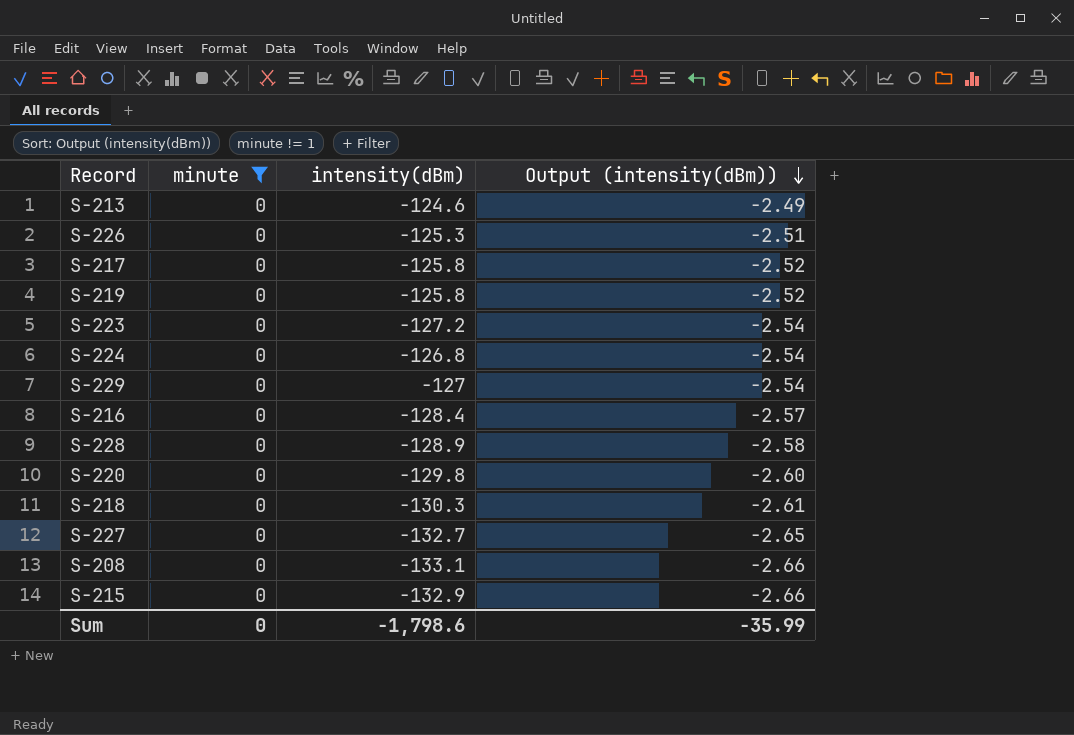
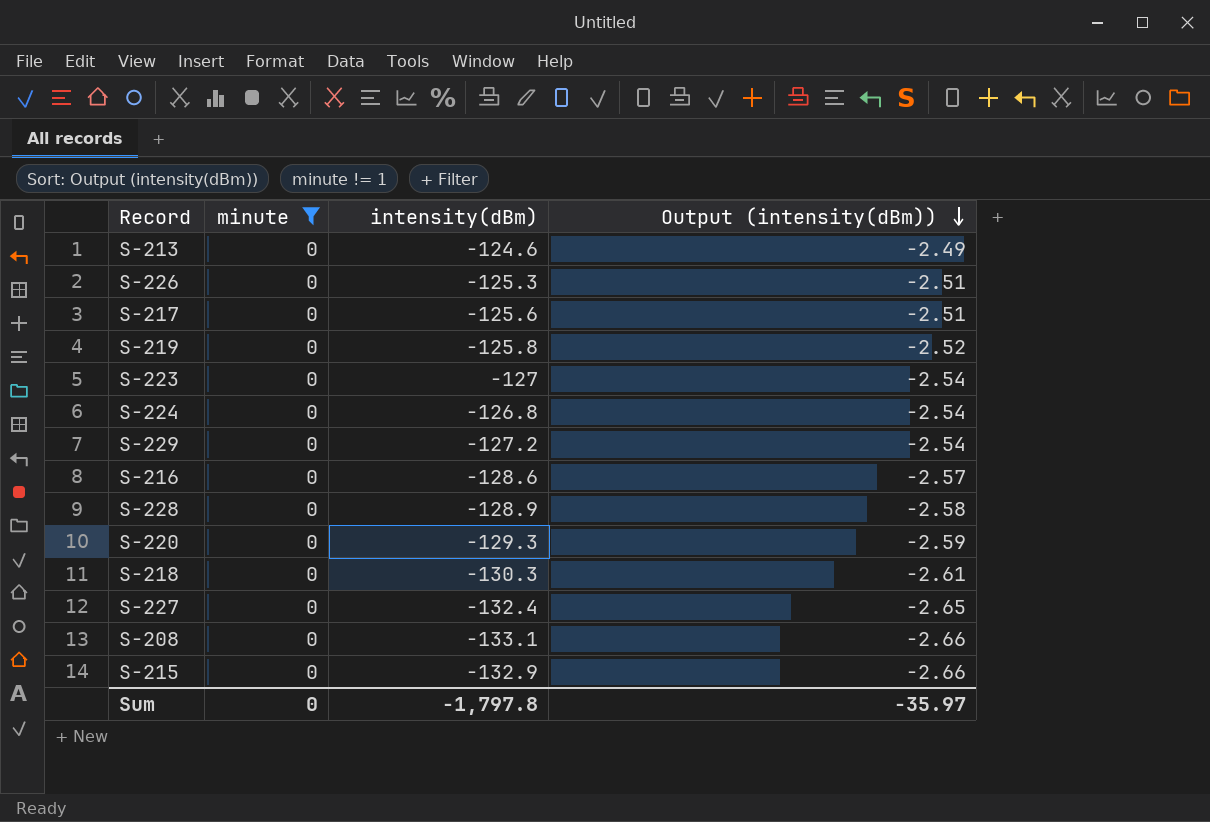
S-217 | intensity(dBm): -125.8 -> -125.6
S-217 | Output (intensity(dBm)): -2.52 -> -2.51
S-223 | intensity(dBm): -127.2 -> -127
S-229 | intensity(dBm): -127 -> -127.2
S-216 | intensity(dBm): -128.4 -> -128.6
S-220 | intensity(dBm): -129.8 -> -129.3
S-220 | Output (intensity(dBm)): -2.60 -> -2.59
S-227 | intensity(dBm): -132.7 -> -132.4
Sum | intensity(dBm): -1,798.6 -> -1,797.8
Sum | Output (intensity(dBm)): -35.99 -> -35.97

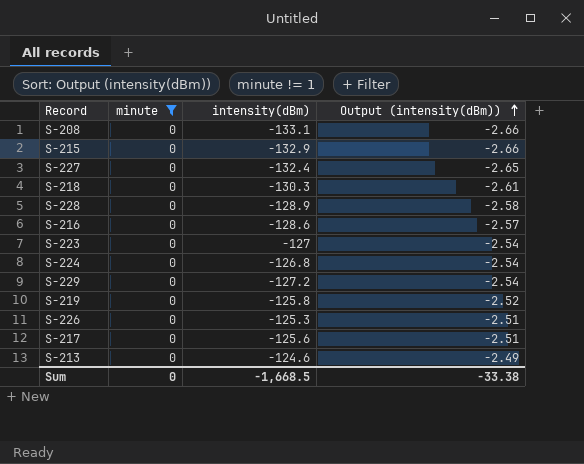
row order: Output (intensity(dBm)) descending -> Output (intensity(dBm)) ascending
row S-220: 0 | -129.3 | -2.59 -> none
Sum | intensity(dBm): -1,797.8 -> -1,668.5
Sum | Output (intensity(dBm)): -35.97 -> -33.38

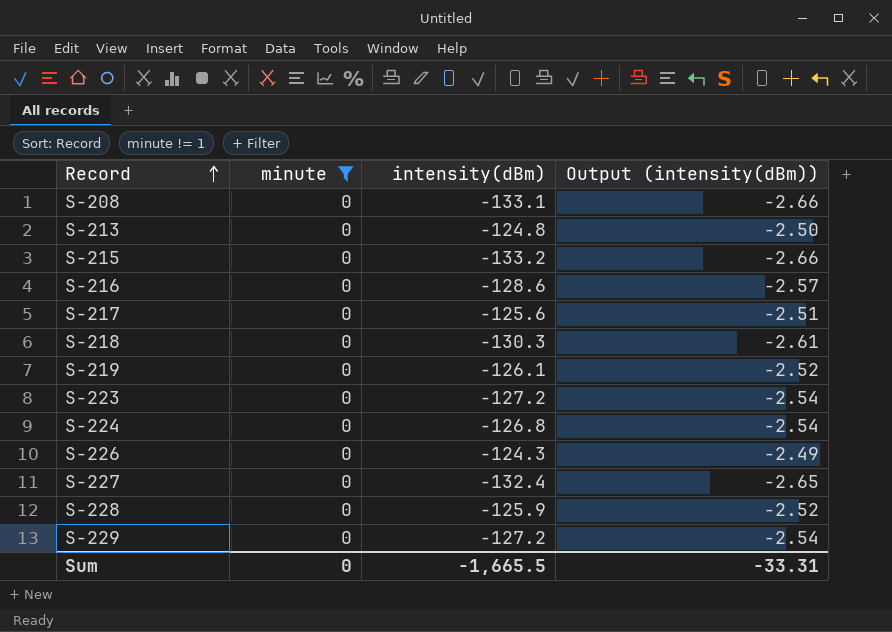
row order: Output (intensity(dBm)) ascending -> Record ascending
S-213 | intensity(dBm): -124.6 -> -124.8
S-213 | Output (intensity(dBm)): -2.49 -> -2.50
S-215 | intensity(dBm): -132.9 -> -133.2
S-219 | intensity(dBm): -125.8 -> -126.1
S-223 | intensity(dBm): -127 -> -127.2
S-226 | intensity(dBm): -125.3 -> -124.3
S-226 | Output (intensity(dBm)): -2.51 -> -2.49
S-228 | intensity(dBm): -128.9 -> -125.9
S-228 | Output (intensity(dBm)): -2.58 -> -2.52
Sum | intensity(dBm): -1,668.5 -> -1,665.5
Sum | Output (intensity(dBm)): -33.38 -> -33.31

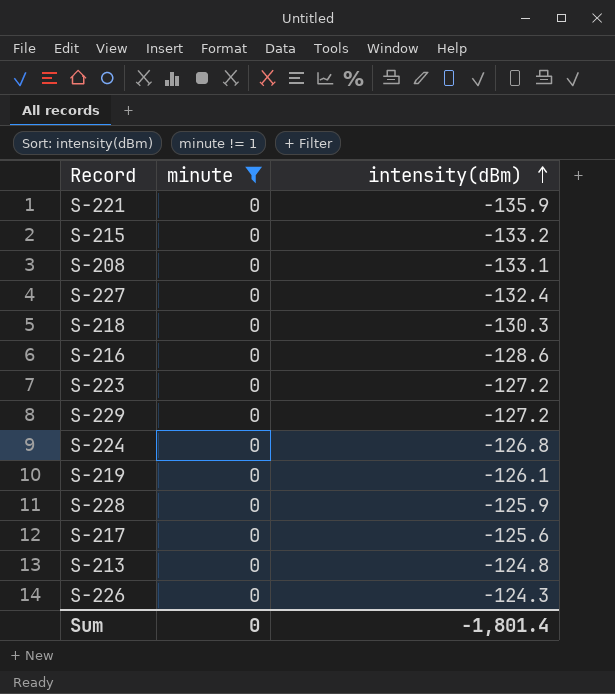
row order: Record ascending -> intensity(dBm) ascending
column Output (intensity(dBm)) | formula: [intensity(dBm)] * 0.02 -> none
row S-221: none -> 0 | -135.9
Sum | intensity(dBm): -1,665.5 -> -1,801.4

